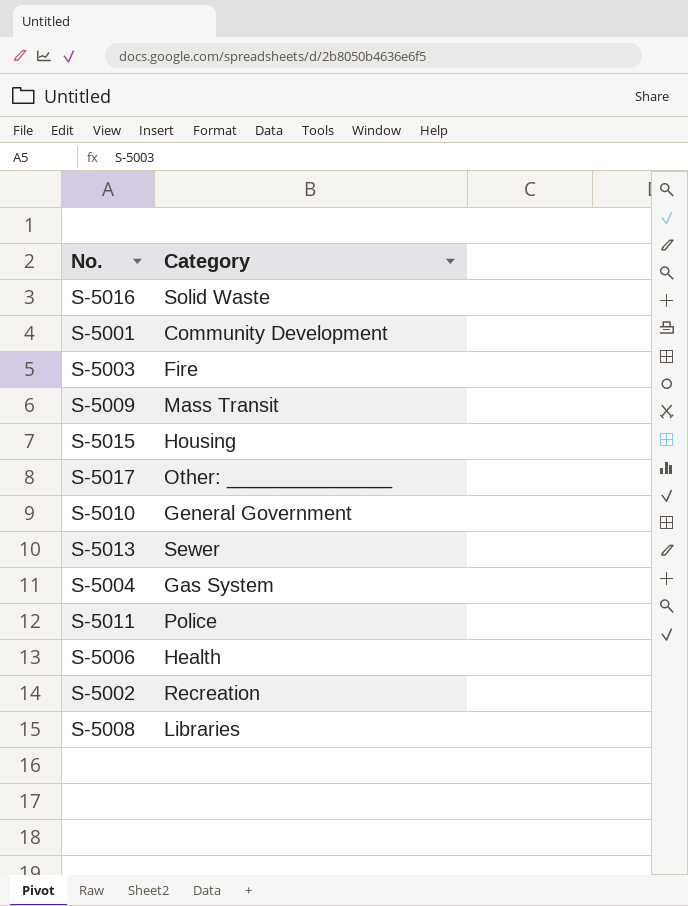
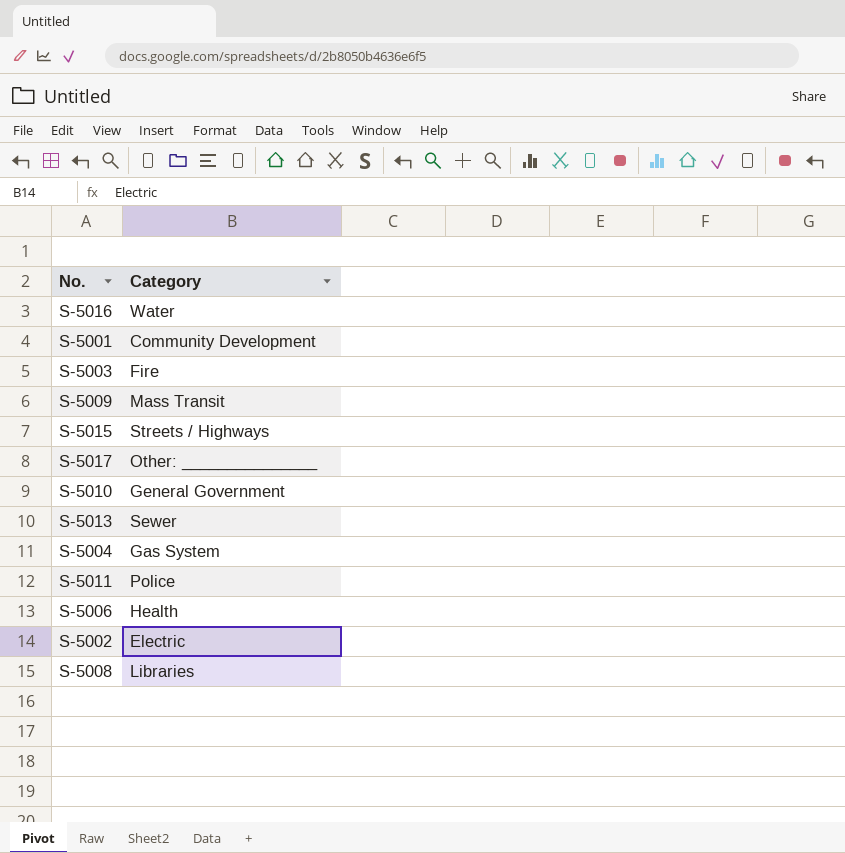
S-5016 | Category: Solid Waste -> Water
S-5015 | Category: Housing -> Streets / Highways
S-5002 | Category: Recreation -> Electric

